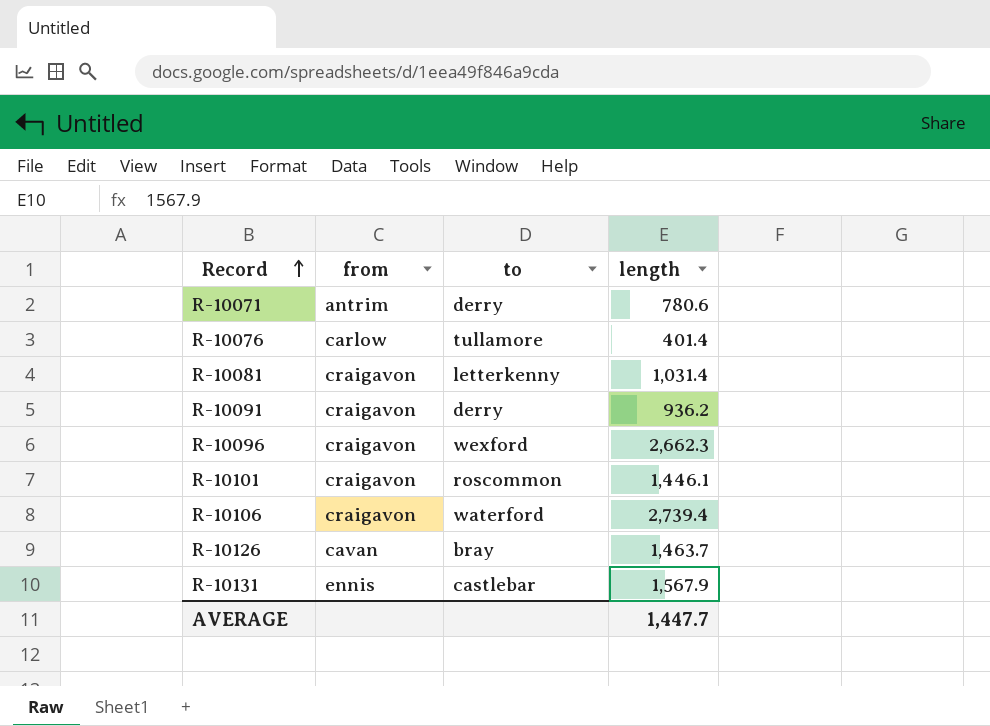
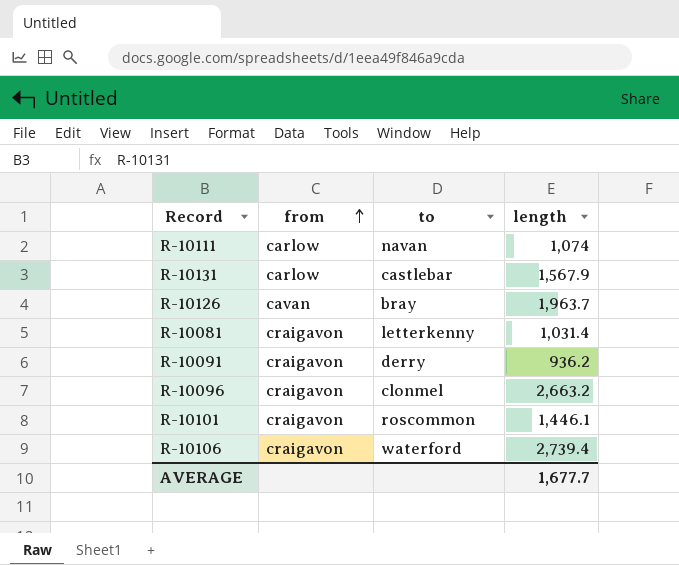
row order: Record ascending -> from ascending
row R-10071: antrim | derry | 780.6 -> none
row R-10076: carlow | tullamore | 401.4 -> none
row R-10111: none -> carlow | navan | 1,074
R-10131 | from: ennis -> carlow
R-10126 | length: 1,463.7 -> 1,963.7
R-10096 | to: wexford -> clonmel
R-10096 | length: 2,662.3 -> 2,663.2
AVERAGE | length: 1,447.7 -> 1,677.7

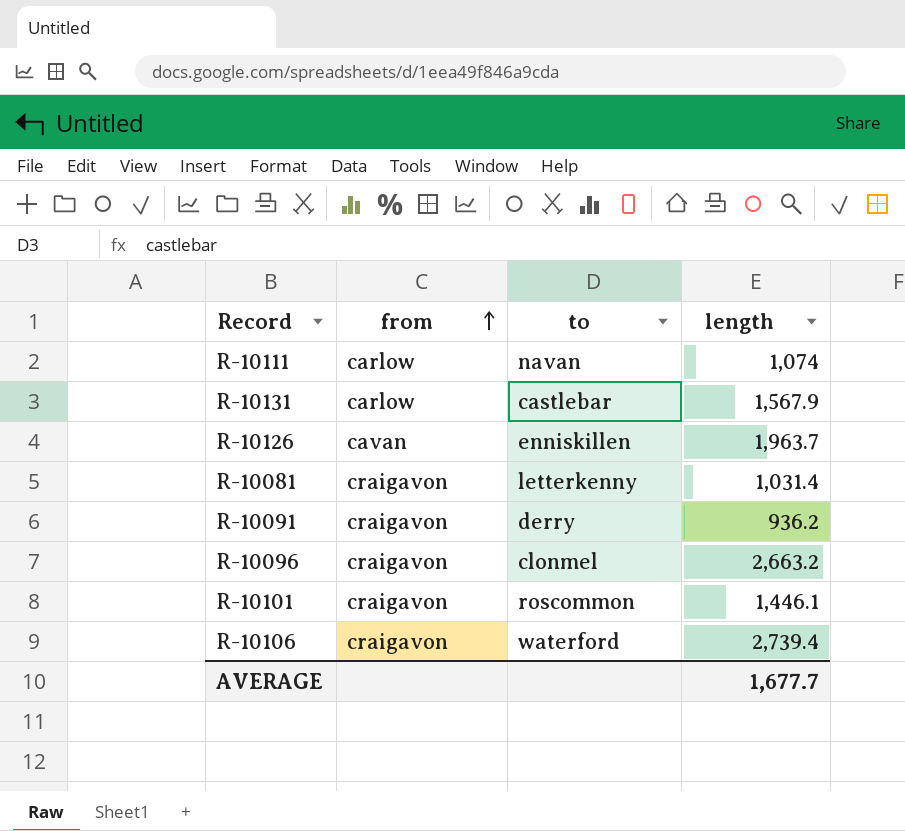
R-10126 | to: bray -> enniskillen

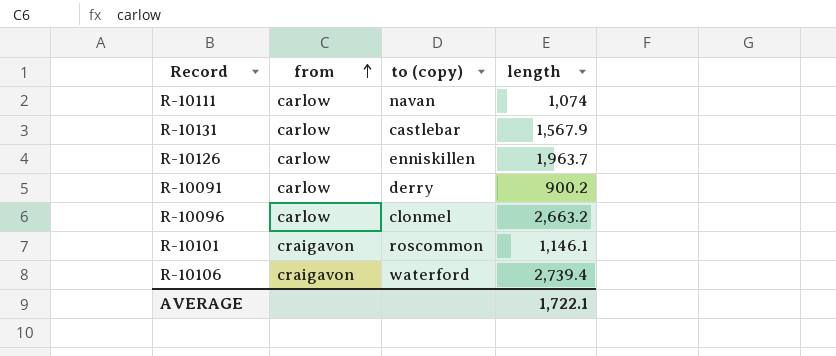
column name: to -> to (copy)
row R-10081: craigavon | letterkenny | 1,031.4 -> none
R-10126 | from: cavan -> carlow
R-10091 | from: craigavon -> carlow
R-10091 | length: 936.2 -> 900.2
R-10096 | from: craigavon -> carlow
R-10101 | length: 1,446.1 -> 1,146.1
AVERAGE | length: 1,677.7 -> 1,722.1

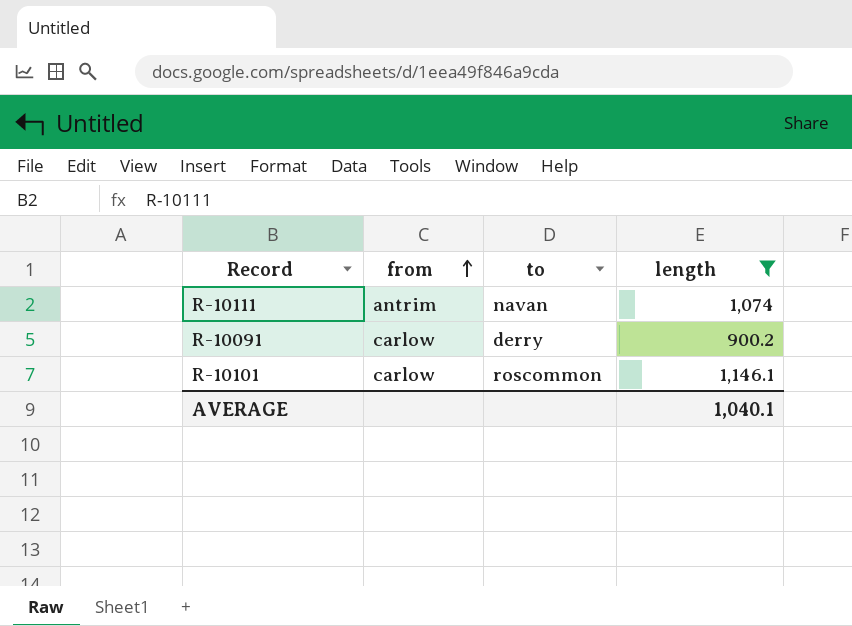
filter: none -> length <= 1,146.1
column name: to (copy) -> to
R-10111 | from: carlow -> antrim
R-10101 | from: craigavon -> carlow
AVERAGE | length: 1,722.1 -> 1,040.1

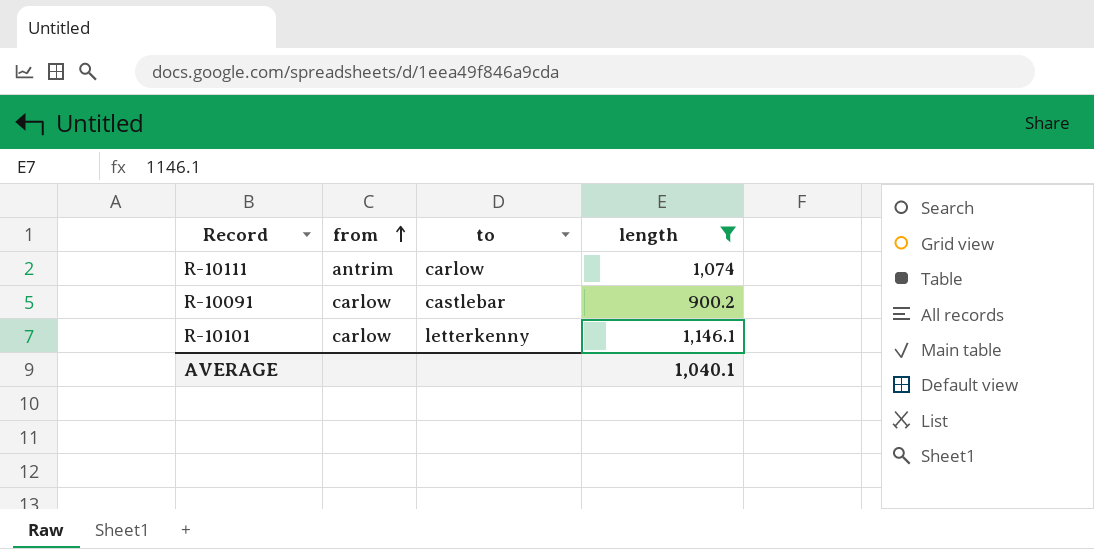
R-10111 | to: navan -> carlow
R-10091 | to: derry -> castlebar
R-10101 | to: roscommon -> letterkenny

